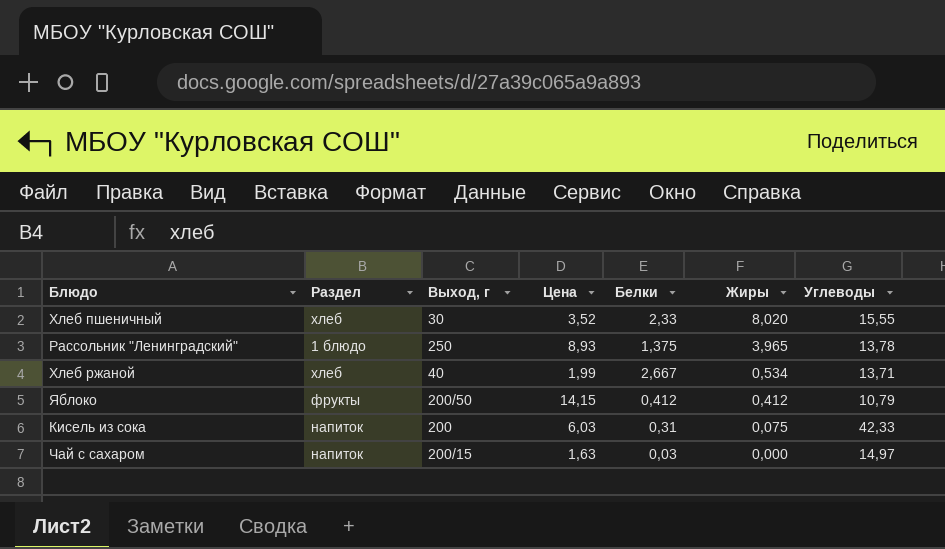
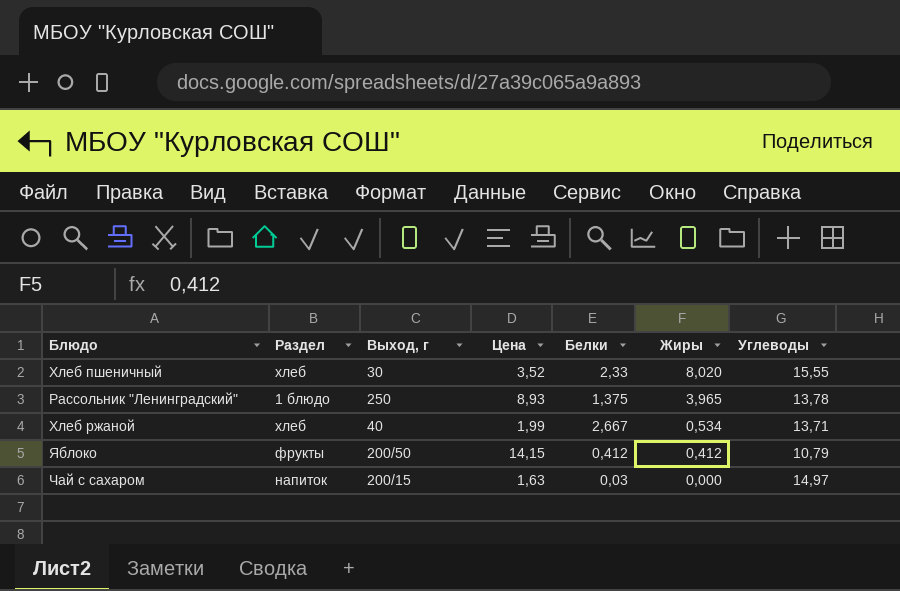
row Кисель из сока: напиток | 200 | 6,03 | 0,31 | 0,075 | 42,33 -> none

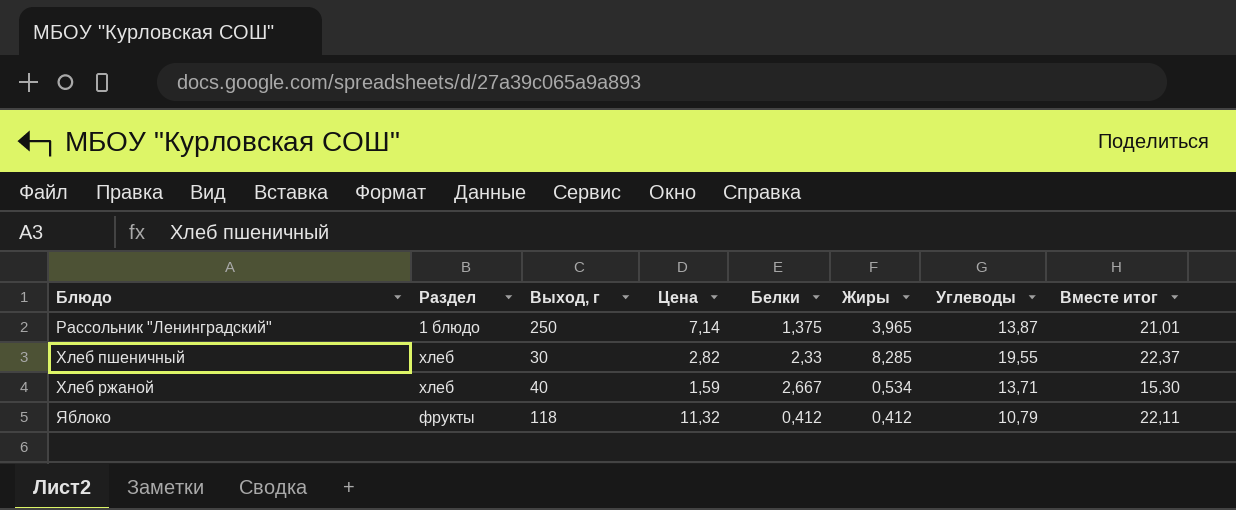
row order: Жиры descending -> Блюдо ascending
column Вместе итог | formula: none -> [Цена] + [Углеводы]
row Чай с сахаром: напиток | 200/15 | 1,63 | 0,03 | 0,000 | 14,97 -> none
Рассольник "Ленинградский" | Цена: 8,93 -> 7,14
Рассольник "Ленинградский" | Углеводы: 13,78 -> 13,87
Хлеб пшеничный | Цена: 3,52 -> 2,82
Хлеб пшеничный | Жиры: 8,020 -> 8,285
Хлеб пшеничный | Углеводы: 15,55 -> 19,55
Хлеб ржаной | Цена: 1,99 -> 1,59
Яблоко | Выход, г: 200/50 -> 118
Яблоко | Цена: 14,15 -> 11,32

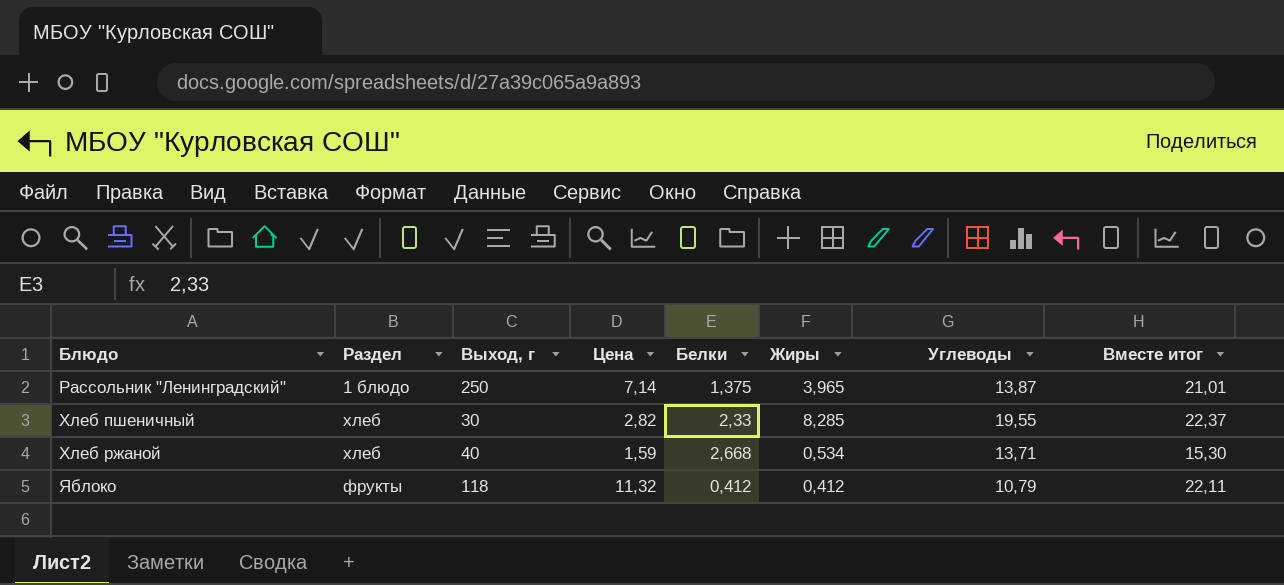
Хлеб ржаной | Белки: 2,667 -> 2,668

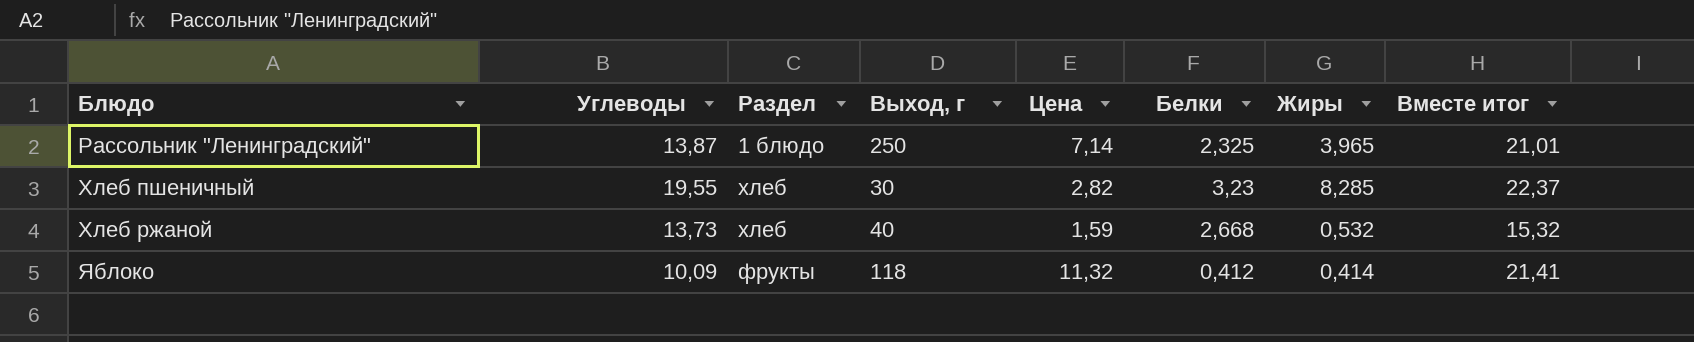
column Углеводы | position: 7 -> 2
Рассольник "Ленинградский" | Белки: 1,375 -> 2,325
Хлеб пшеничный | Белки: 2,33 -> 3,23
Хлеб ржаной | Углеводы: 13,71 -> 13,73
Хлеб ржаной | Жиры: 0,534 -> 0,532
Хлеб ржаной | Вместе итог: 15,30 -> 15,32
Яблоко | Углеводы: 10,79 -> 10,09
Яблоко | Жиры: 0,412 -> 0,414
Яблоко | Вместе итог: 22,11 -> 21,41

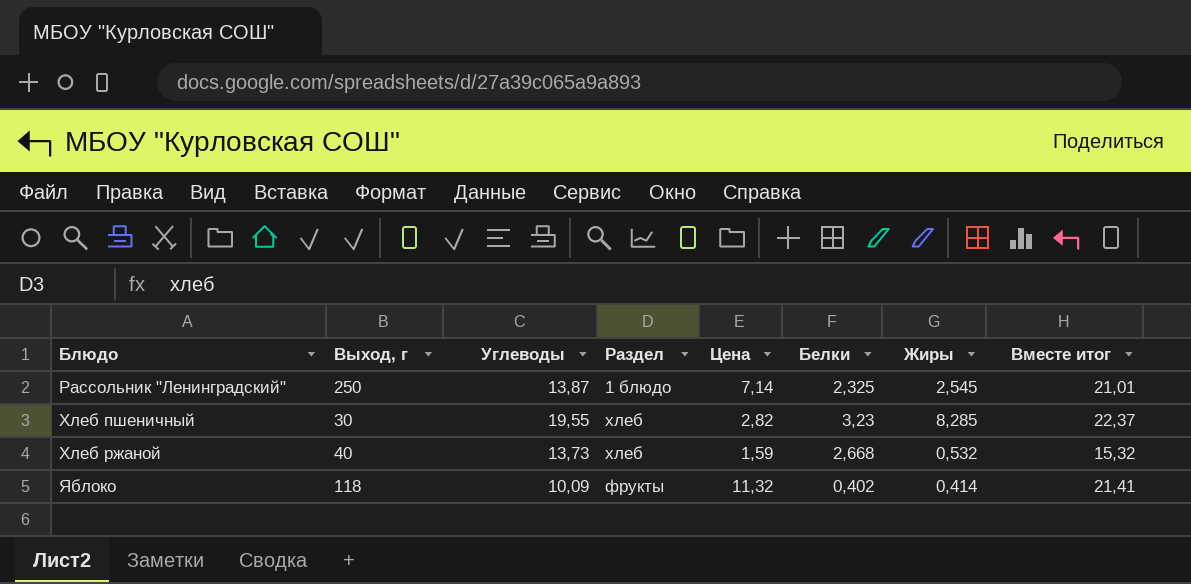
column Выход, г | position: 4 -> 2
Рассольник "Ленинградский" | Жиры: 3,965 -> 2,545
Яблоко | Белки: 0,412 -> 0,402

